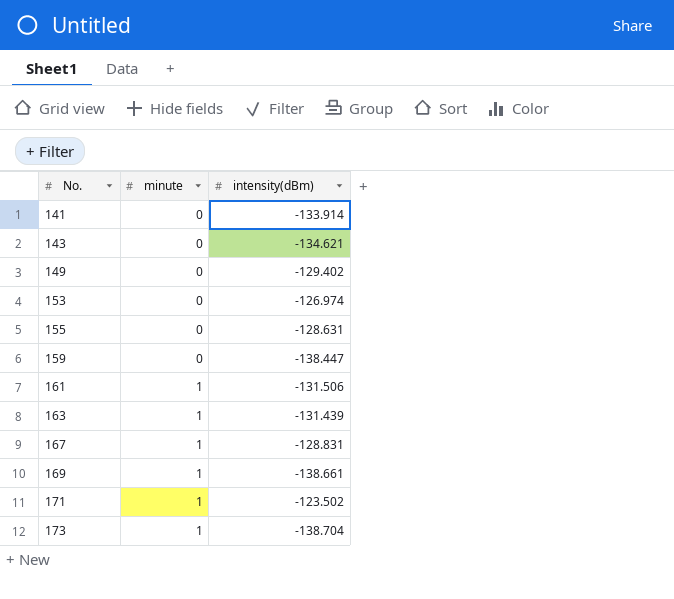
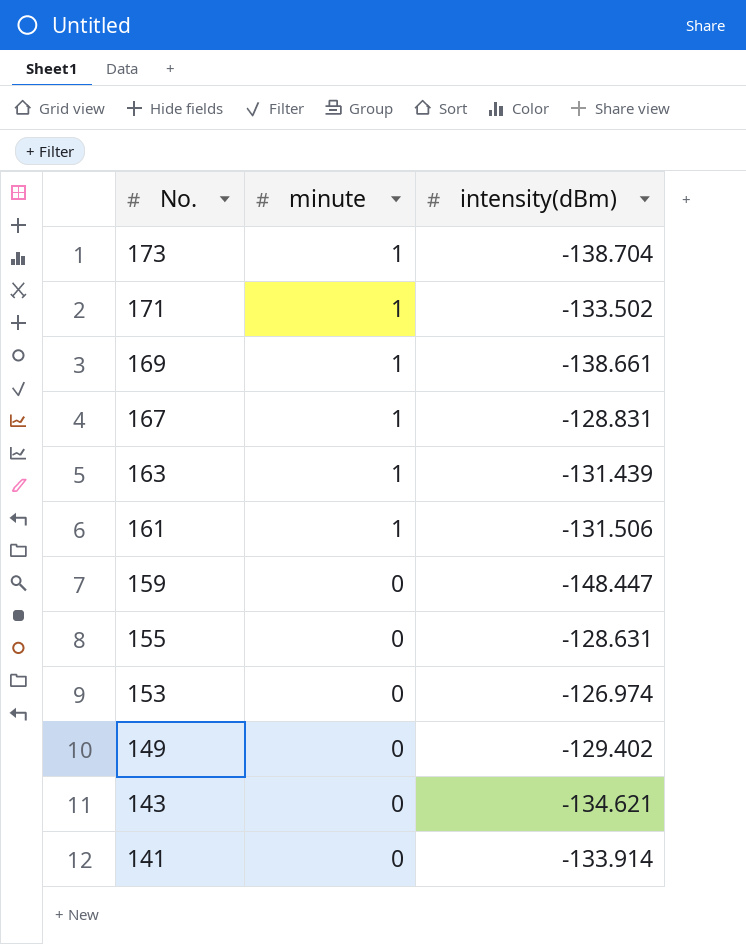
row order: No. ascending -> No. descending
171 | intensity(dBm): -123.502 -> -133.502
159 | intensity(dBm): -138.447 -> -148.447

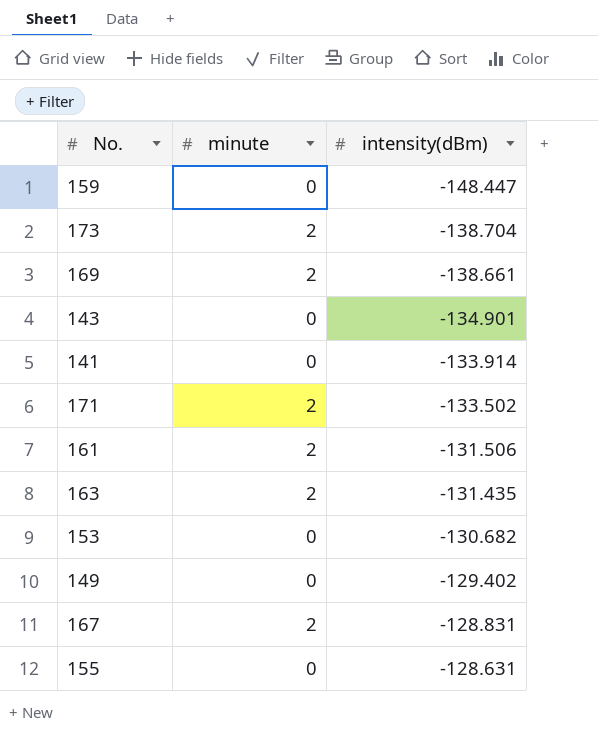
row order: No. descending -> intensity(dBm) ascending
173 | minute: 1 -> 2
169 | minute: 1 -> 2
143 | intensity(dBm): -134.621 -> -134.901
171 | minute: 1 -> 2
161 | minute: 1 -> 2
163 | minute: 1 -> 2
163 | intensity(dBm): -131.439 -> -131.435
153 | intensity(dBm): -126.974 -> -130.682
167 | minute: 1 -> 2

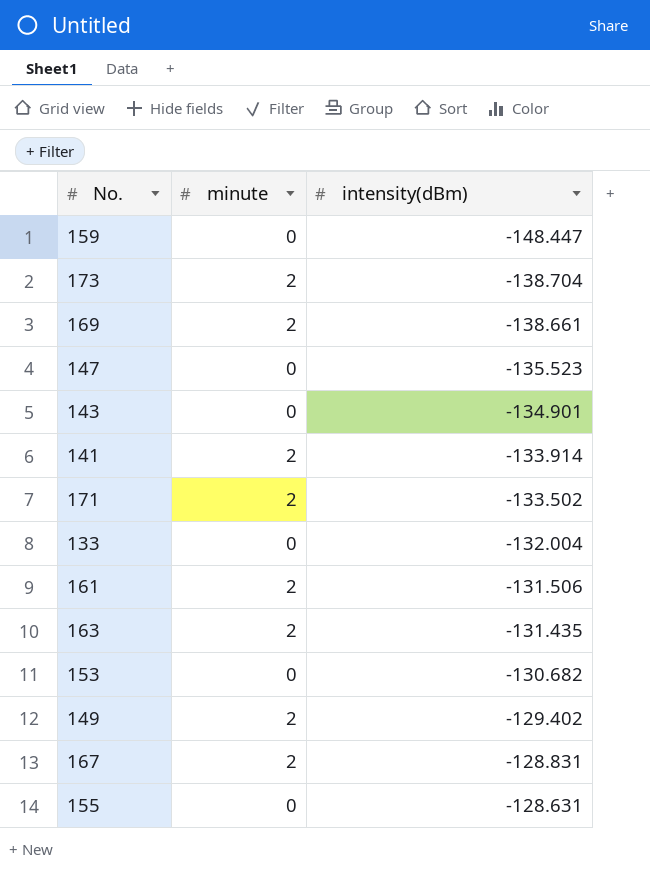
row 147: none -> 0 | -135.523
141 | minute: 0 -> 2
row 133: none -> 0 | -132.004
149 | minute: 0 -> 2

